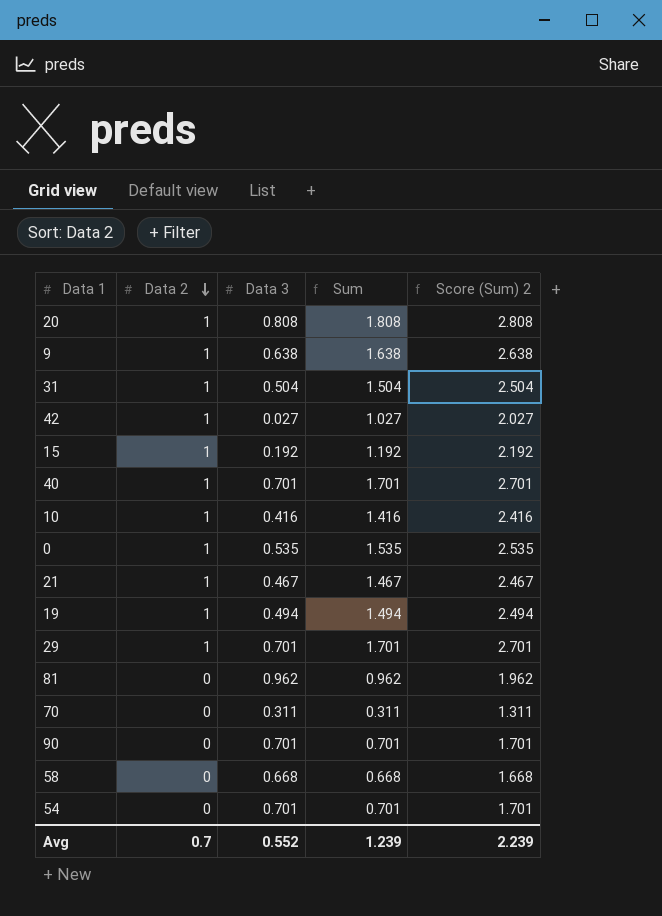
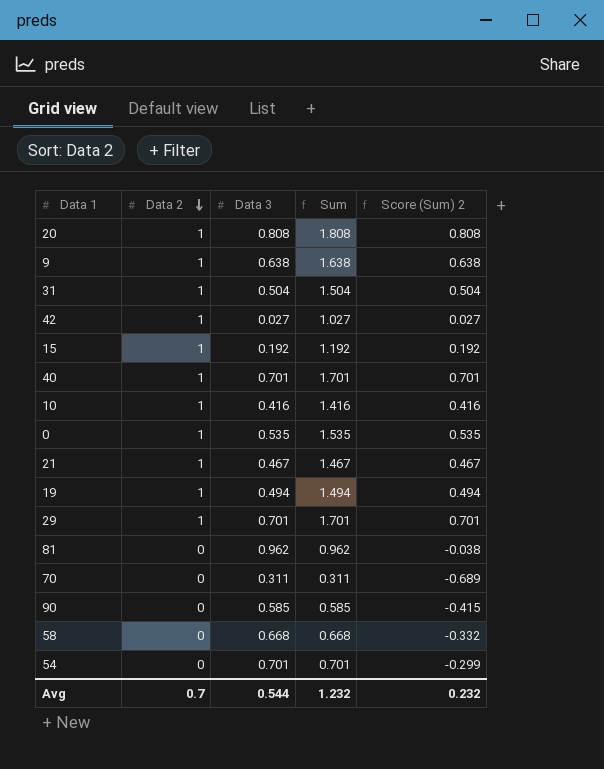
column Score (Sum) 2 | formula: [Sum] + 1 -> [Sum] - 1
90 | Data 3: 0.701 -> 0.585
90 | Sum: 0.701 -> 0.585
Avg | Data 3: 0.552 -> 0.544
Avg | Sum: 1.239 -> 1.232
Avg | Score (Sum) 2: 2.239 -> 0.232

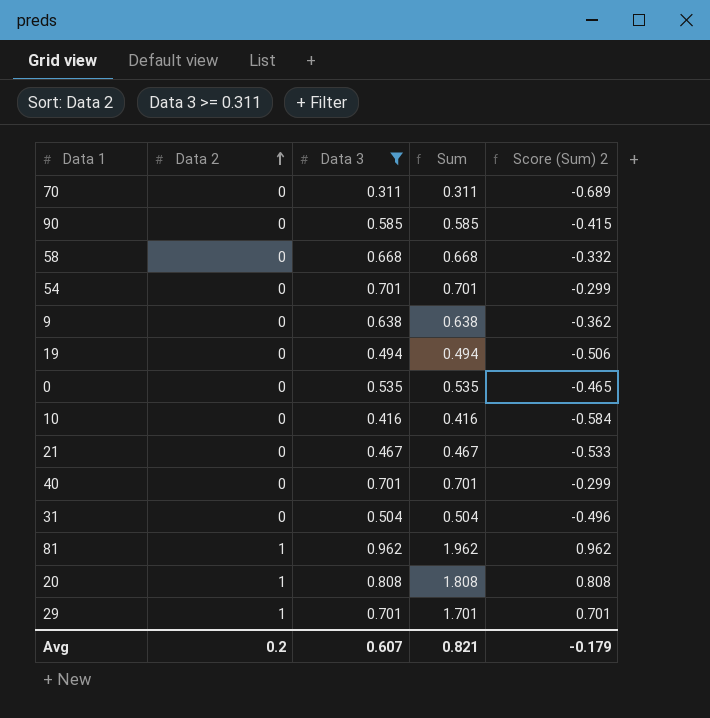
filter: none -> Data 3 >= 0.311
row order: Data 2 descending -> Data 2 ascending
9 | Data 2: 1 -> 0
9 | Sum: 1.638 -> 0.638
9 | Score (Sum) 2: 0.638 -> -0.362
19 | Data 2: 1 -> 0
19 | Sum: 1.494 -> 0.494
19 | Score (Sum) 2: 0.494 -> -0.506
0 | Data 2: 1 -> 0
0 | Sum: 1.535 -> 0.535
0 | Score (Sum) 2: 0.535 -> -0.465
10 | Data 2: 1 -> 0
10 | Sum: 1.416 -> 0.416
10 | Score (Sum) 2: 0.416 -> -0.584
21 | Data 2: 1 -> 0
21 | Sum: 1.467 -> 0.467
21 | Score (Sum) 2: 0.467 -> -0.533
40 | Data 2: 1 -> 0
40 | Sum: 1.701 -> 0.701
40 | Score (Sum) 2: 0.701 -> -0.299
31 | Data 2: 1 -> 0
31 | Sum: 1.504 -> 0.504
31 | Score (Sum) 2: 0.504 -> -0.496
81 | Data 2: 0 -> 1
81 | Sum: 0.962 -> 1.962
81 | Score (Sum) 2: -0.038 -> 0.962
Avg | Data 2: 0.7 -> 0.2
Avg | Data 3: 0.544 -> 0.607
Avg | Sum: 1.232 -> 0.821
Avg | Score (Sum) 2: 0.232 -> -0.179

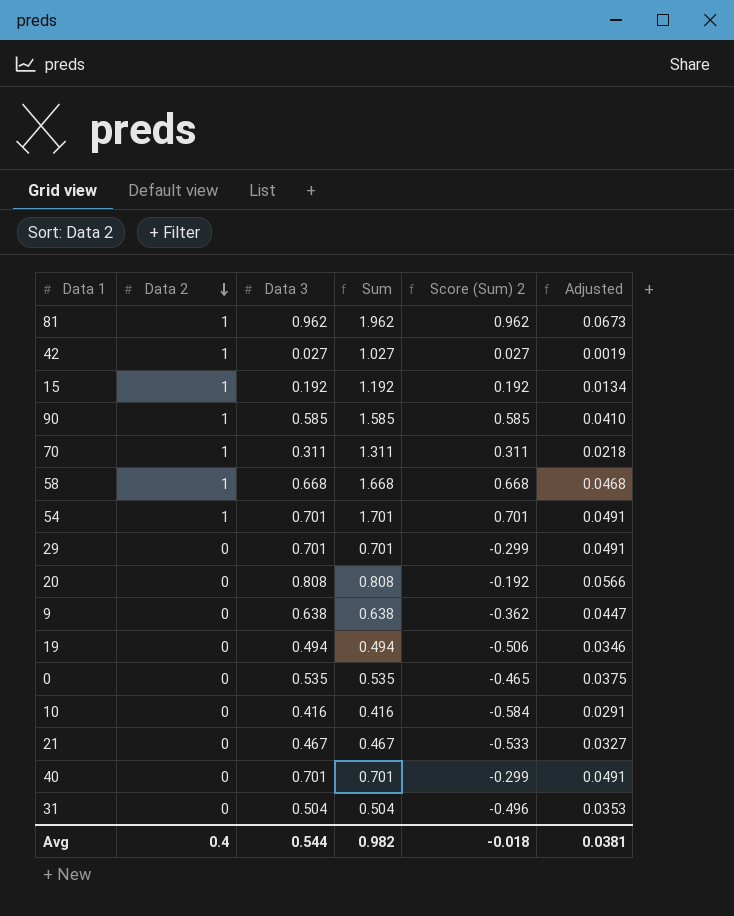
filter: Data 3 >= 0.311 -> none
row order: Data 2 ascending -> Data 2 descending
column Adjusted | formula: none -> [Data 3] * 0.07
90 | Data 2: 0 -> 1
90 | Sum: 0.585 -> 1.585
90 | Score (Sum) 2: -0.415 -> 0.585
70 | Data 2: 0 -> 1
70 | Sum: 0.311 -> 1.311
70 | Score (Sum) 2: -0.689 -> 0.311
58 | Data 2: 0 -> 1
58 | Sum: 0.668 -> 1.668
58 | Score (Sum) 2: -0.332 -> 0.668
54 | Data 2: 0 -> 1
54 | Sum: 0.701 -> 1.701
54 | Score (Sum) 2: -0.299 -> 0.701
29 | Data 2: 1 -> 0
29 | Sum: 1.701 -> 0.701
29 | Score (Sum) 2: 0.701 -> -0.299
20 | Data 2: 1 -> 0
20 | Sum: 1.808 -> 0.808
20 | Score (Sum) 2: 0.808 -> -0.192
Avg | Data 2: 0.2 -> 0.4
Avg | Data 3: 0.607 -> 0.544
Avg | Sum: 0.821 -> 0.982
Avg | Score (Sum) 2: -0.179 -> -0.018

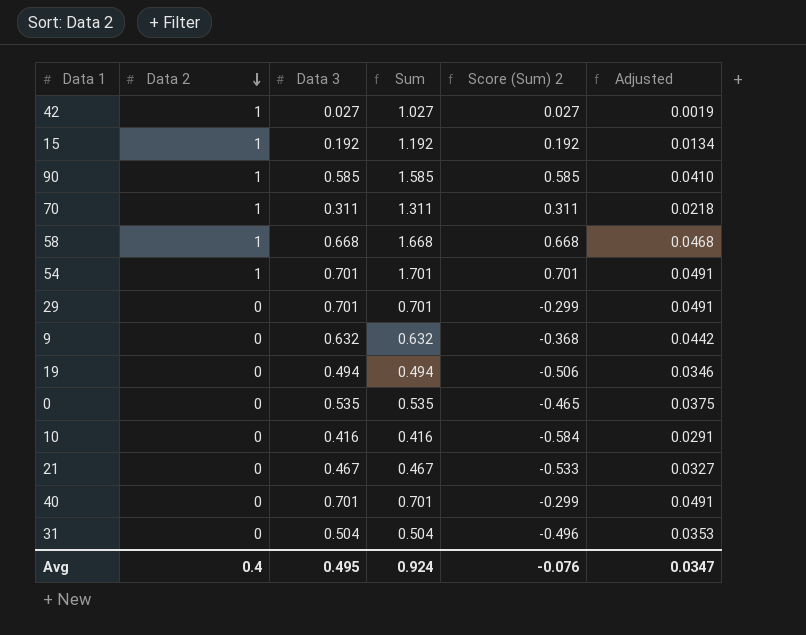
row 81: 1 | 0.962 | 1.962 | 0.962 | 0.0673 -> none
row 20: 0 | 0.808 | 0.808 | -0.192 | 0.0566 -> none
9 | Data 3: 0.638 -> 0.632
9 | Sum: 0.638 -> 0.632
9 | Score (Sum) 2: -0.362 -> -0.368
9 | Adjusted: 0.0447 -> 0.0442
Avg | Data 3: 0.544 -> 0.495
Avg | Sum: 0.982 -> 0.924
Avg | Score (Sum) 2: -0.018 -> -0.076
Avg | Adjusted: 0.0381 -> 0.0347

